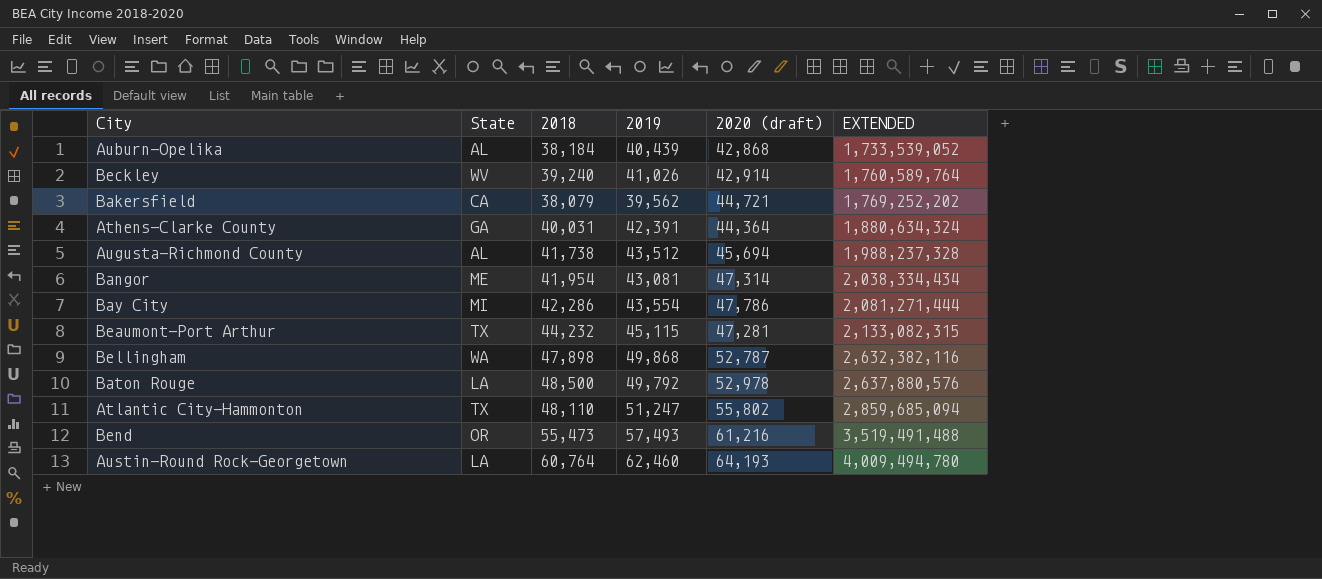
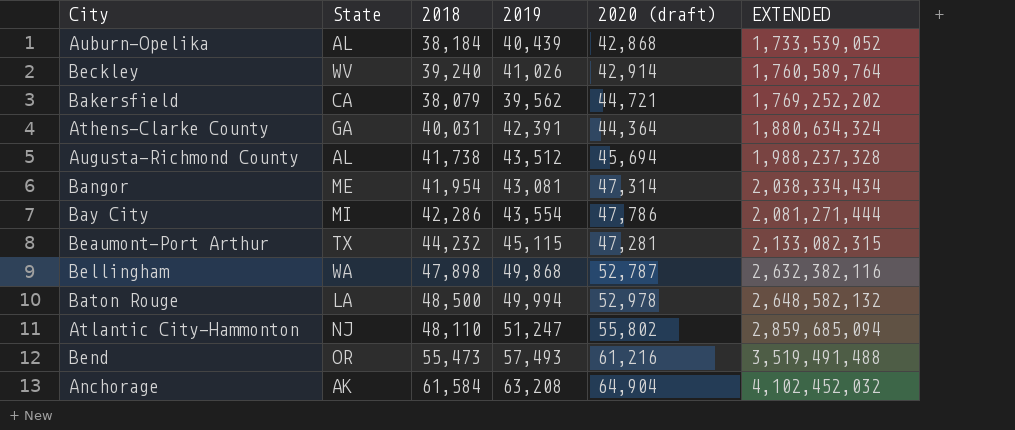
row Austin-Round Rock-Georgetown: LA | 60,764 | 62,460 | 64,193 | 4,009,494,780 -> none
Baton Rouge | 2019: 49,792 -> 49,994
Baton Rouge | EXTENDED: 2,637,880,576 -> 2,648,582,132
Atlantic City-Hammonton | State: TX -> NJ
row Anchorage: none -> AK | 61,584 | 63,208 | 64,904 | 4,102,452,032

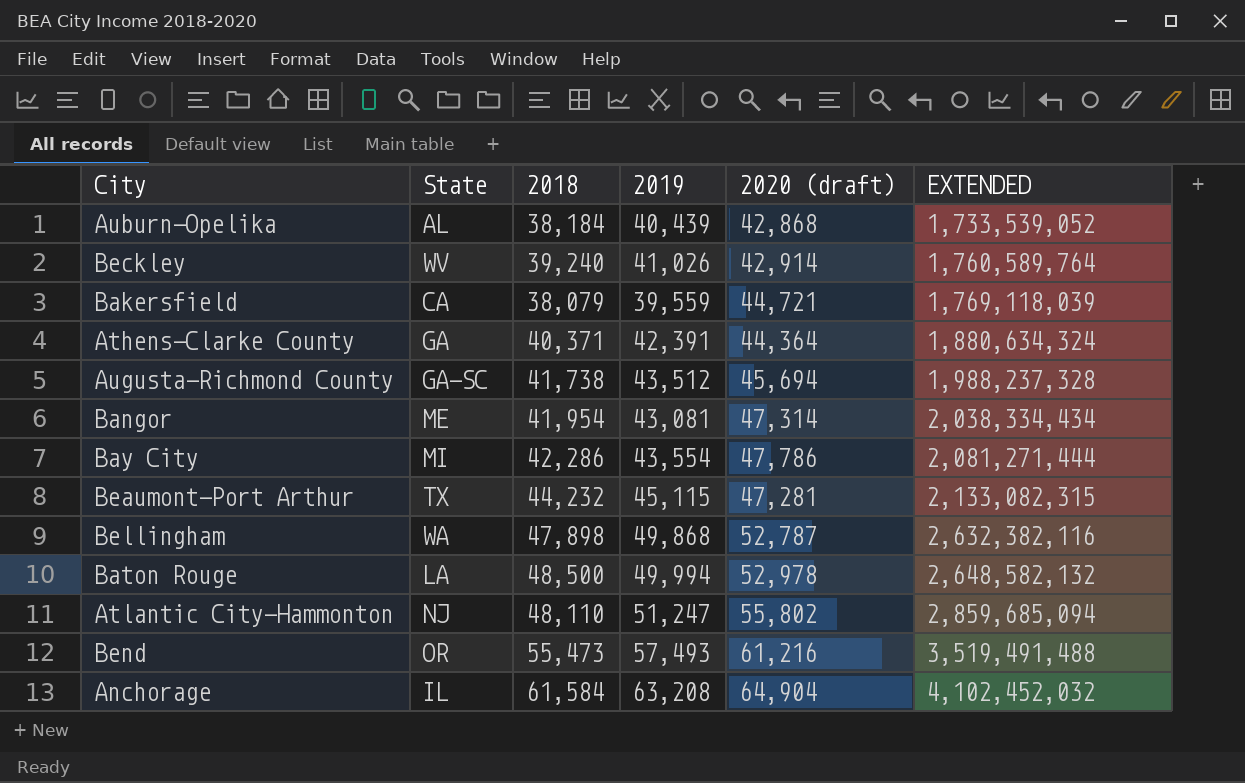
Bakersfield | 2019: 39,562 -> 39,559
Bakersfield | EXTENDED: 1,769,252,202 -> 1,769,118,039
Athens-Clarke County | 2018: 40,031 -> 40,371
Augusta-Richmond County | State: AL -> GA-SC
Anchorage | State: AK -> IL

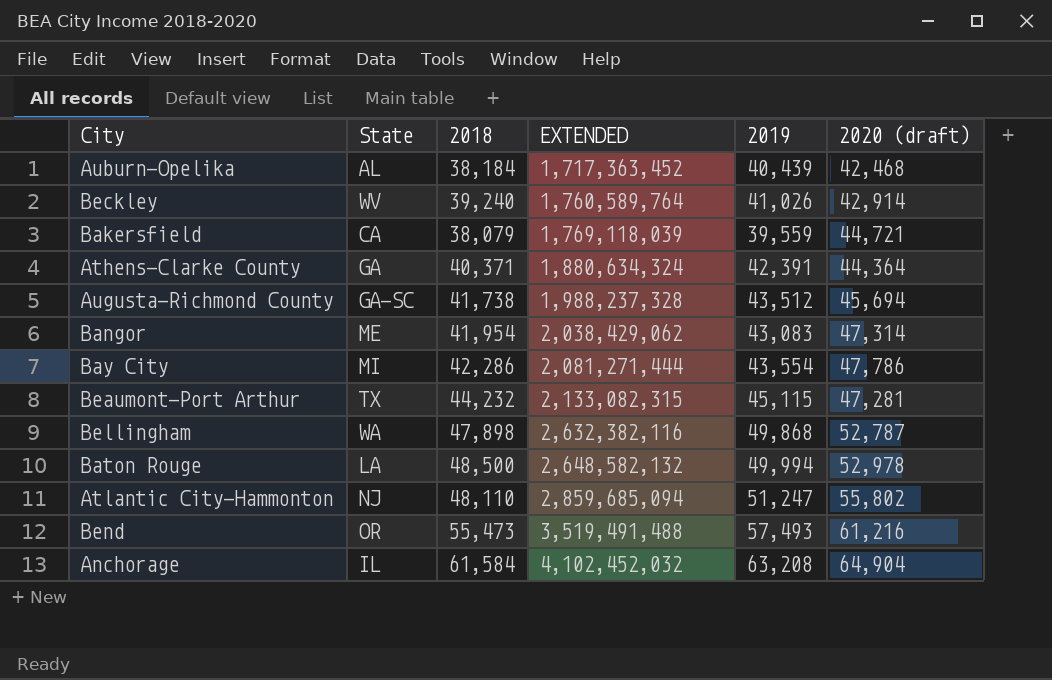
column EXTENDED | position: 6 -> 4
Auburn-Opelika | EXTENDED: 1,733,539,052 -> 1,717,363,452
Auburn-Opelika | 2020 (draft): 42,868 -> 42,468
Bangor | EXTENDED: 2,038,334,434 -> 2,038,429,062
Bangor | 2019: 43,081 -> 43,083

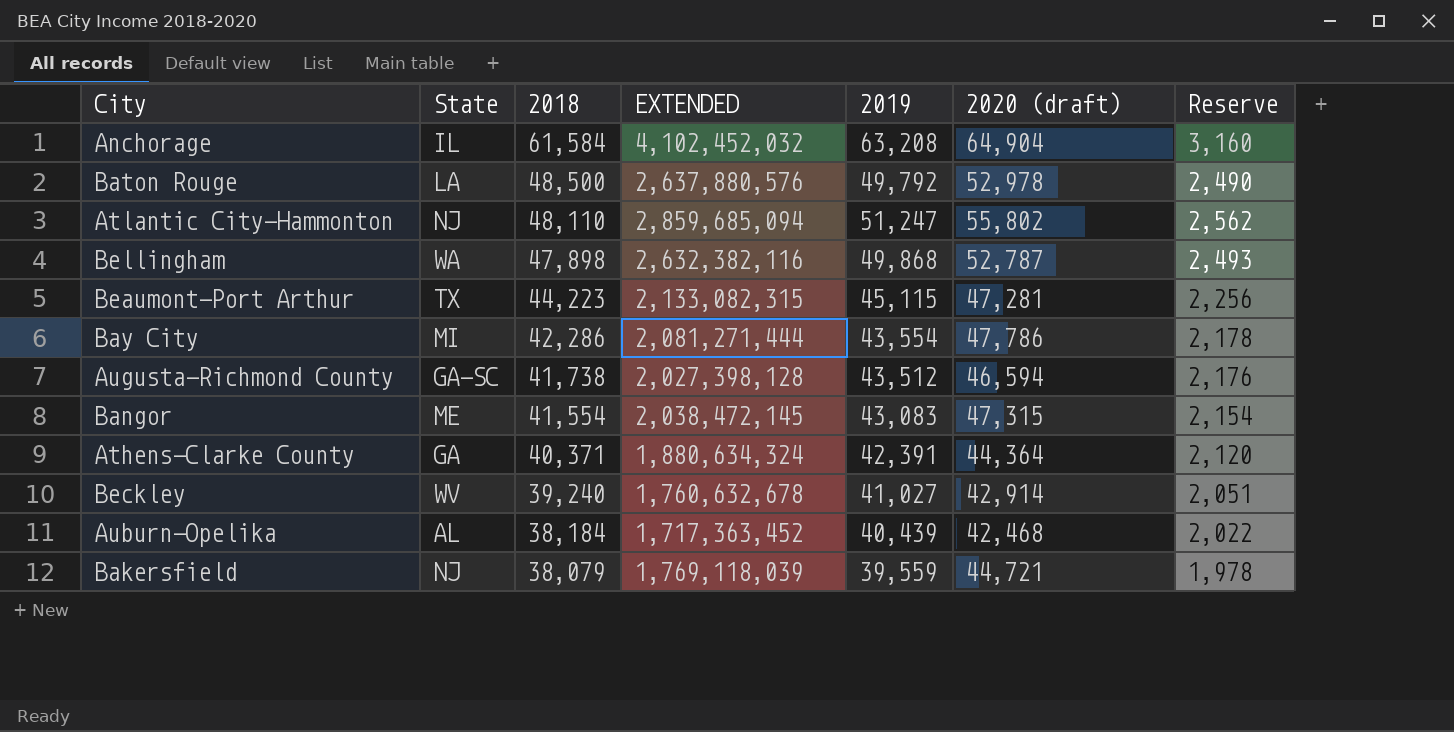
row order: EXTENDED ascending -> 2018 descending
column Reserve | formula: none -> [2019] * 0.05
row Bend: OR | 55,473 | 3,519,491,488 | 57,493 | 61,216 -> none
Baton Rouge | EXTENDED: 2,648,582,132 -> 2,637,880,576
Baton Rouge | 2019: 49,994 -> 49,792
Beaumont-Port Arthur | 2018: 44,232 -> 44,223
Augusta-Richmond County | EXTENDED: 1,988,237,328 -> 2,027,398,128
Augusta-Richmond County | 2020 (draft): 45,694 -> 46,594
Bangor | 2018: 41,954 -> 41,554
Bangor | EXTENDED: 2,038,429,062 -> 2,038,472,145
Bangor | 2020 (draft): 47,314 -> 47,315
Beckley | EXTENDED: 1,760,589,764 -> 1,760,632,678
Beckley | 2019: 41,026 -> 41,027
Bakersfield | State: CA -> NJ

